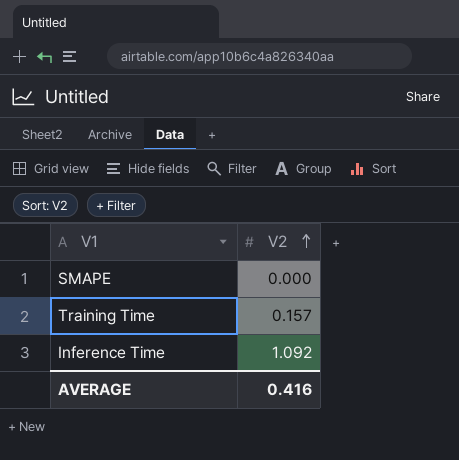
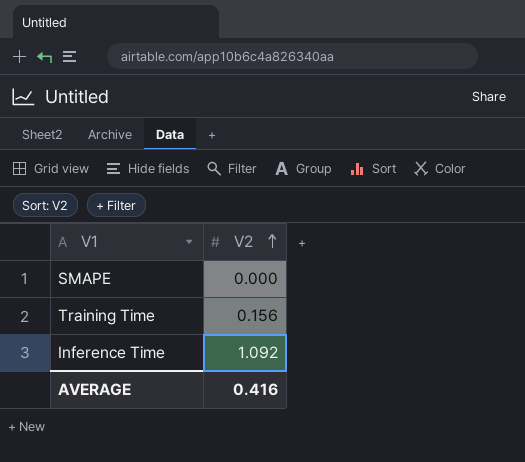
Training Time | V2: 0.157 -> 0.156

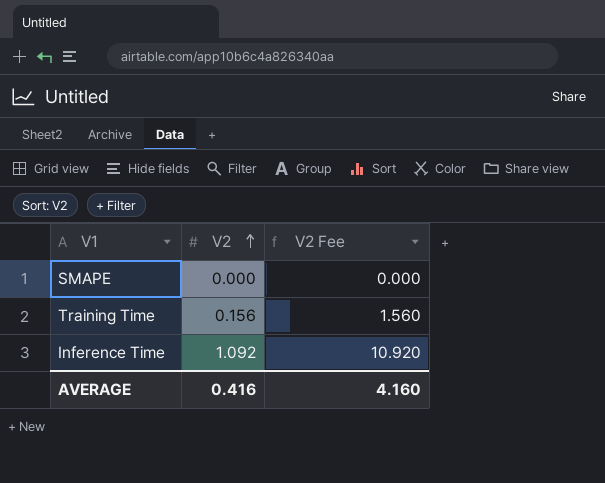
column V2 Fee | formula: none -> [V2] * 10

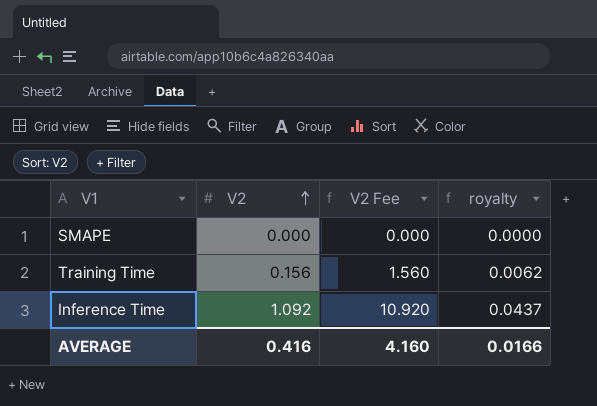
column royalty | formula: none -> [V2] * 0.04

